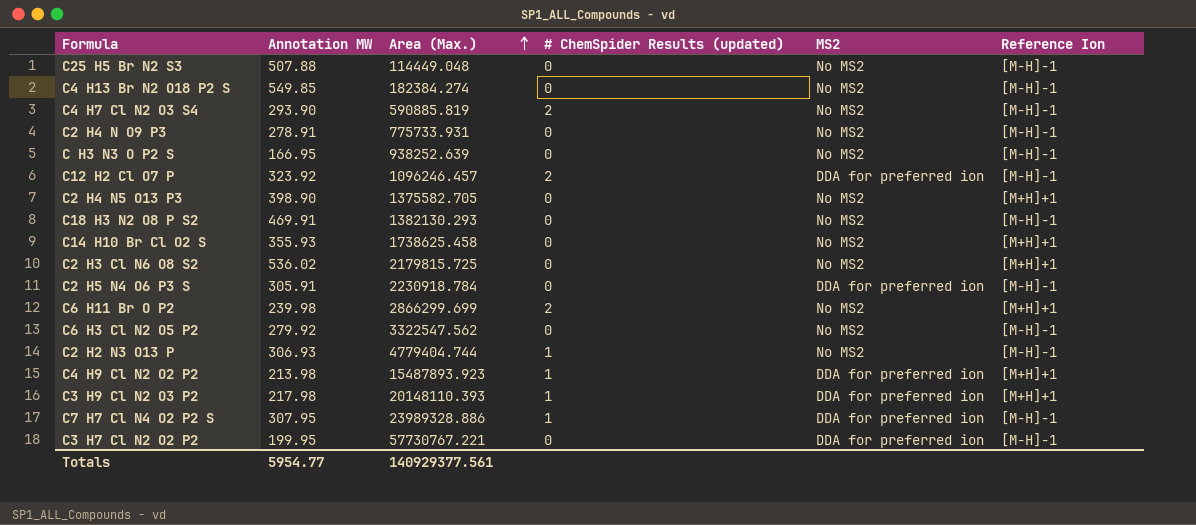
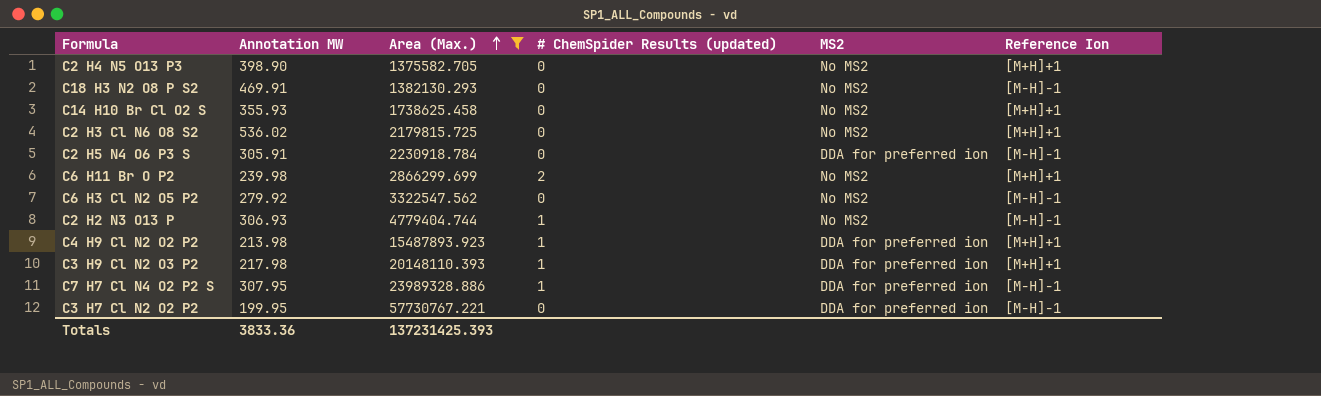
filter: none -> Area (Max.) >= 1375582.705
Totals | Annotation MW: 5954.77 -> 3833.36
Totals | Area (Max.): 140929377.561 -> 137231425.393

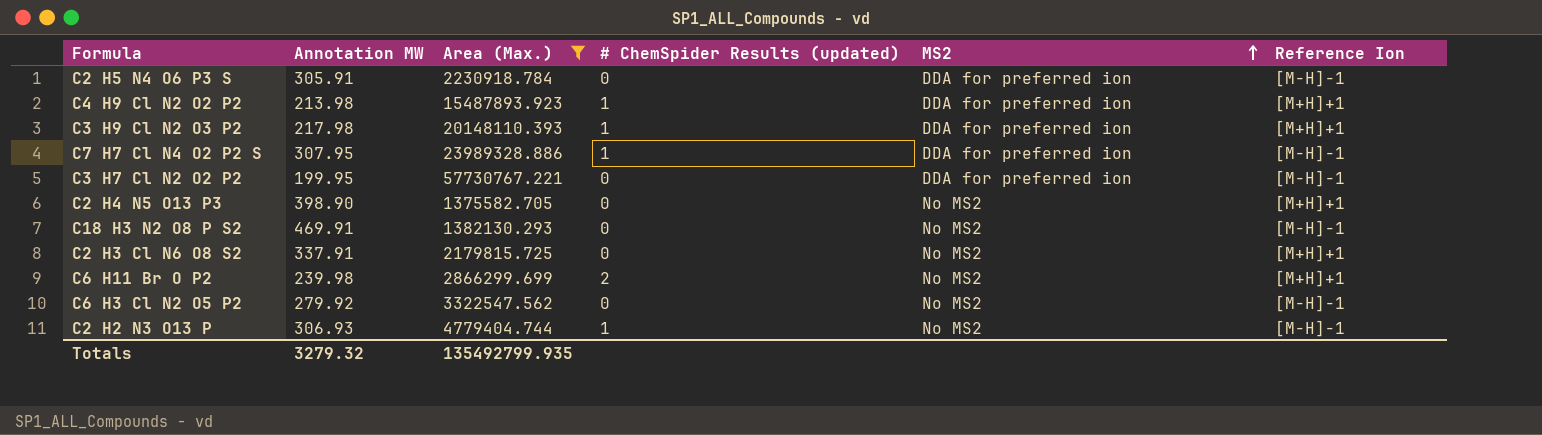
row order: Area (Max.) ascending -> MS2 ascending
row C14 H10 Br Cl O2 S: 355.93 | 1738625.458 | 0 | No MS2 | [M+H]+1 -> none
C2 H3 Cl N6 O8 S2 | Annotation MW: 536.02 -> 337.91
Totals | Annotation MW: 3833.36 -> 3279.32
Totals | Area (Max.): 137231425.393 -> 135492799.935

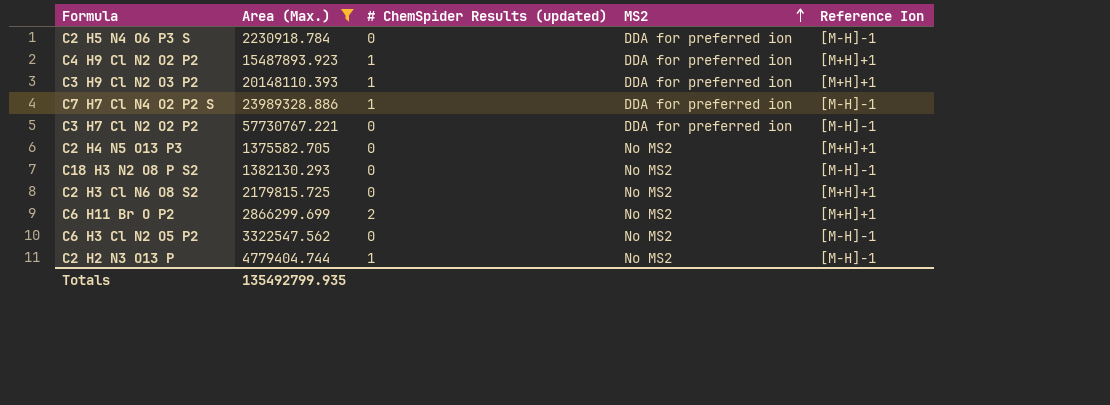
column Annotation MW | position: 2 -> none

